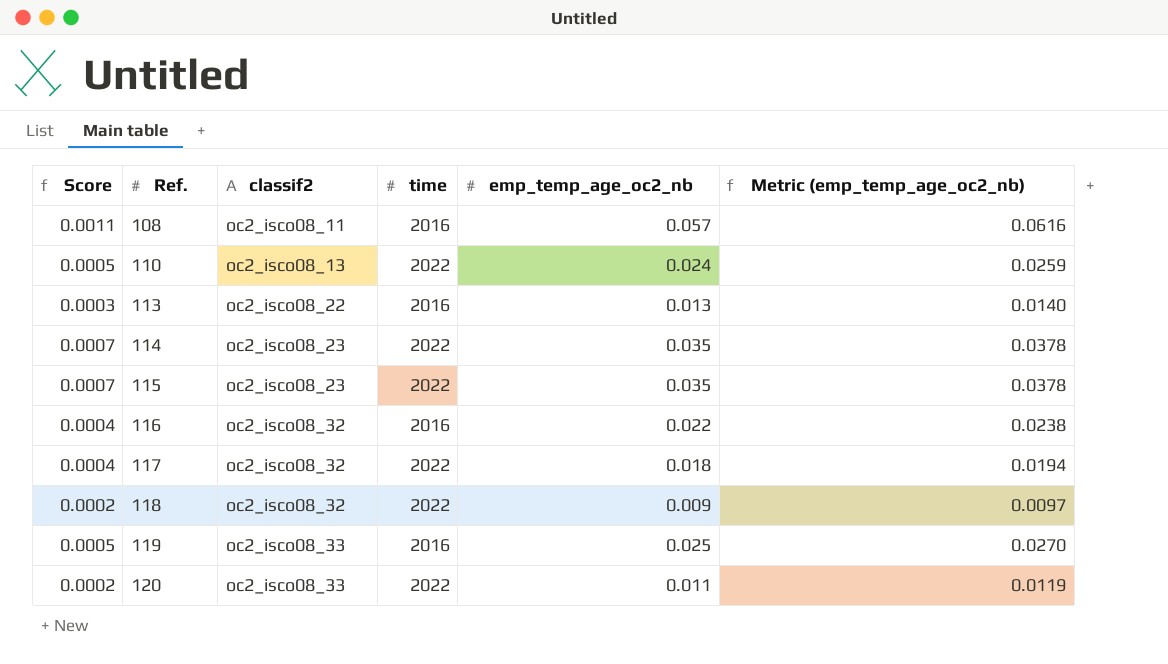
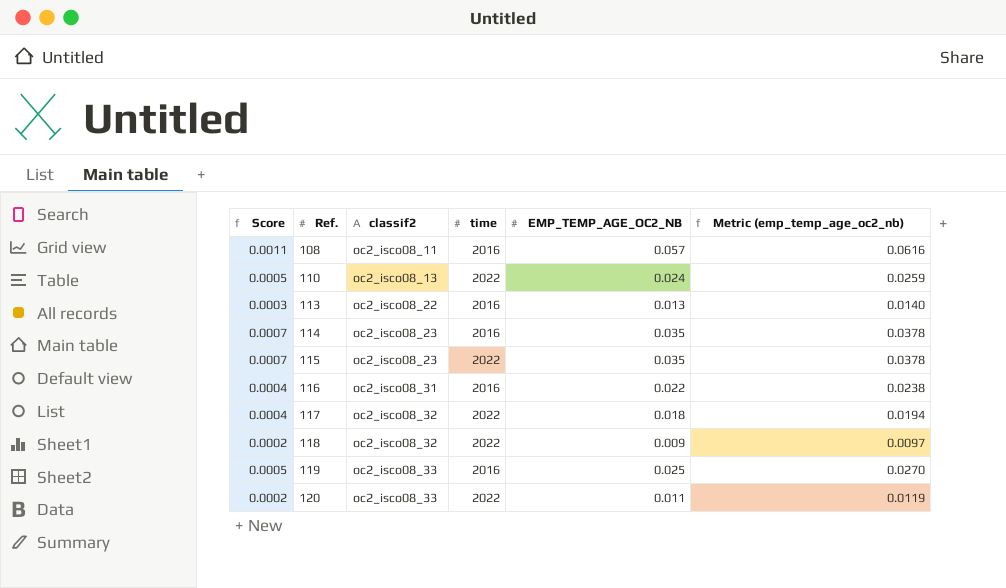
column name: emp_temp_age_oc2_nb -> EMP_TEMP_AGE_OC2_NB
114 | time: 2022 -> 2016
116 | classif2: oc2_isco08_32 -> oc2_isco08_31

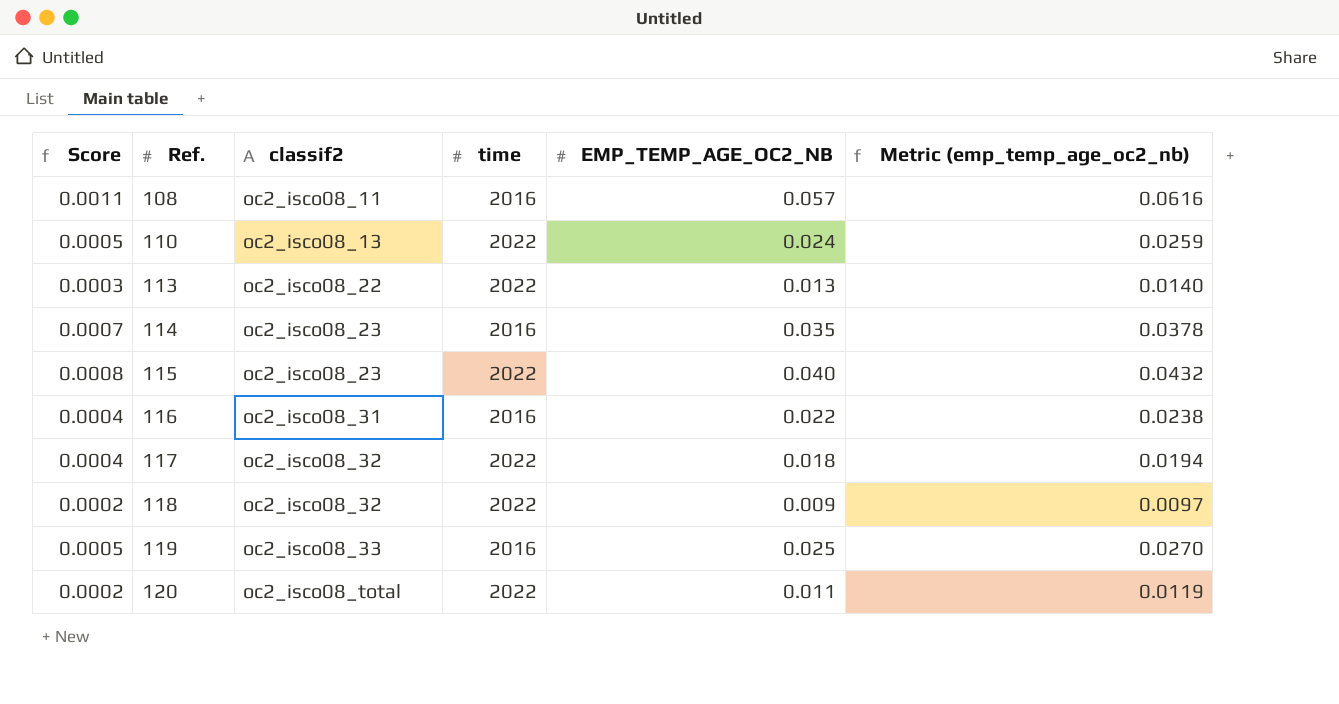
113 | time: 2016 -> 2022
115 | Score: 0.0007 -> 0.0008
115 | EMP_TEMP_AGE_OC2_NB: 0.035 -> 0.040
115 | Metric (emp_temp_age_oc2_nb): 0.0378 -> 0.0432
120 | classif2: oc2_isco08_33 -> oc2_isco08_total

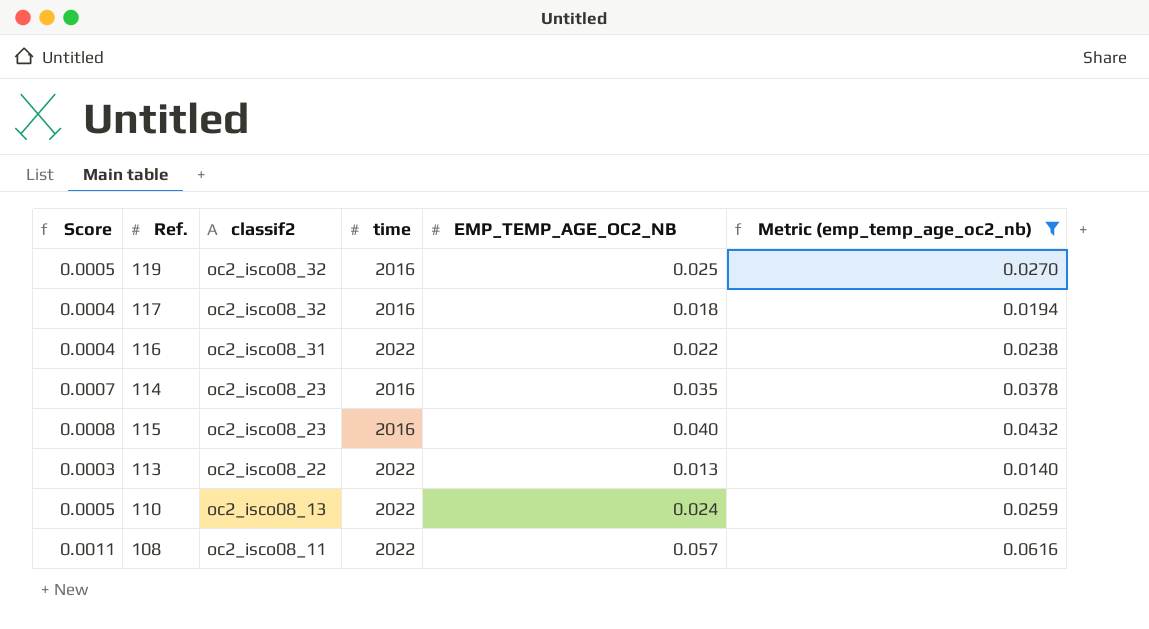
filter: none -> Metric (emp_temp_age_oc2_nb) >= 0.0140
row order: Ref. ascending -> classif2 descending
119 | classif2: oc2_isco08_33 -> oc2_isco08_32
117 | time: 2022 -> 2016
116 | time: 2016 -> 2022
115 | time: 2022 -> 2016
108 | time: 2016 -> 2022

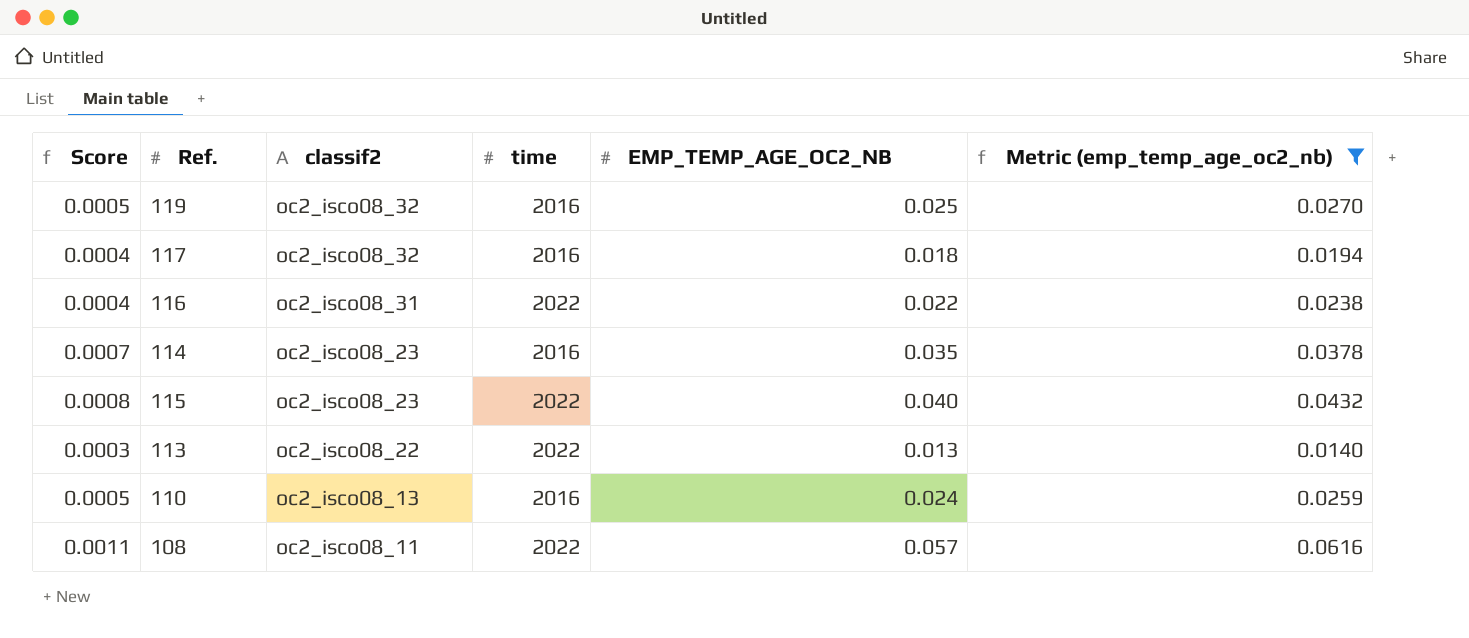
115 | time: 2016 -> 2022
110 | time: 2022 -> 2016

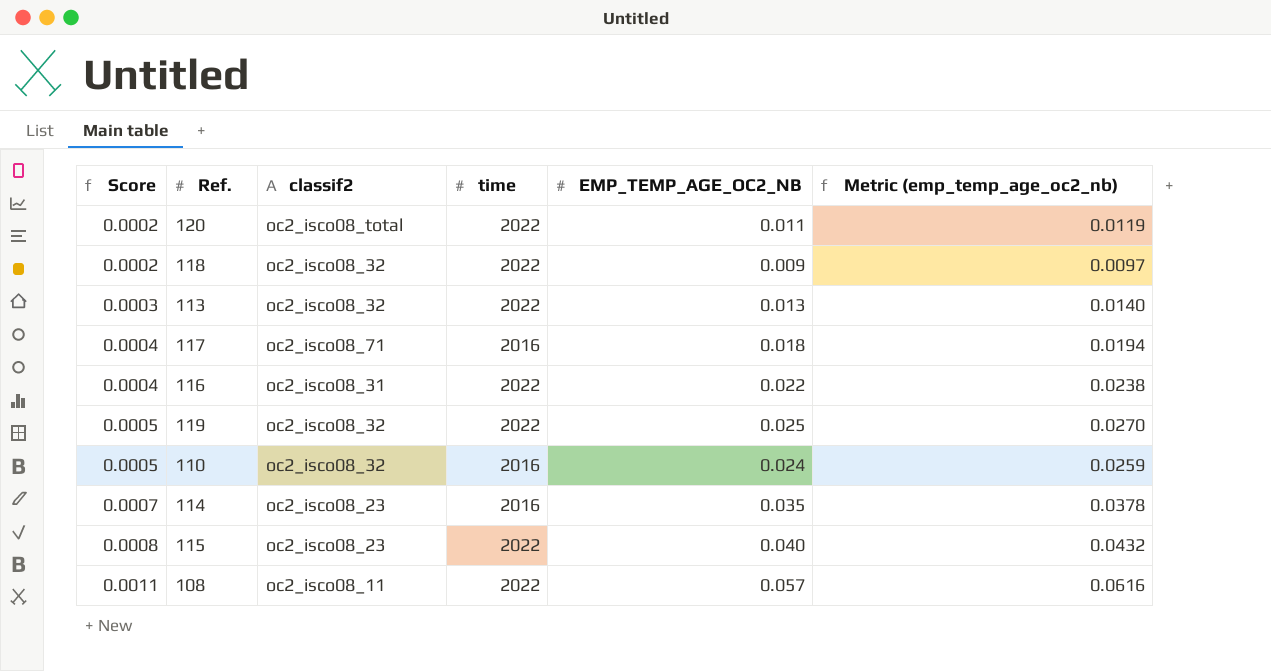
filter: Metric (emp_temp_age_oc2_nb) >= 0.0140 -> none
row order: classif2 descending -> Score ascending
113 | classif2: oc2_isco08_22 -> oc2_isco08_32
117 | classif2: oc2_isco08_32 -> oc2_isco08_71
119 | time: 2016 -> 2022
110 | classif2: oc2_isco08_13 -> oc2_isco08_32

